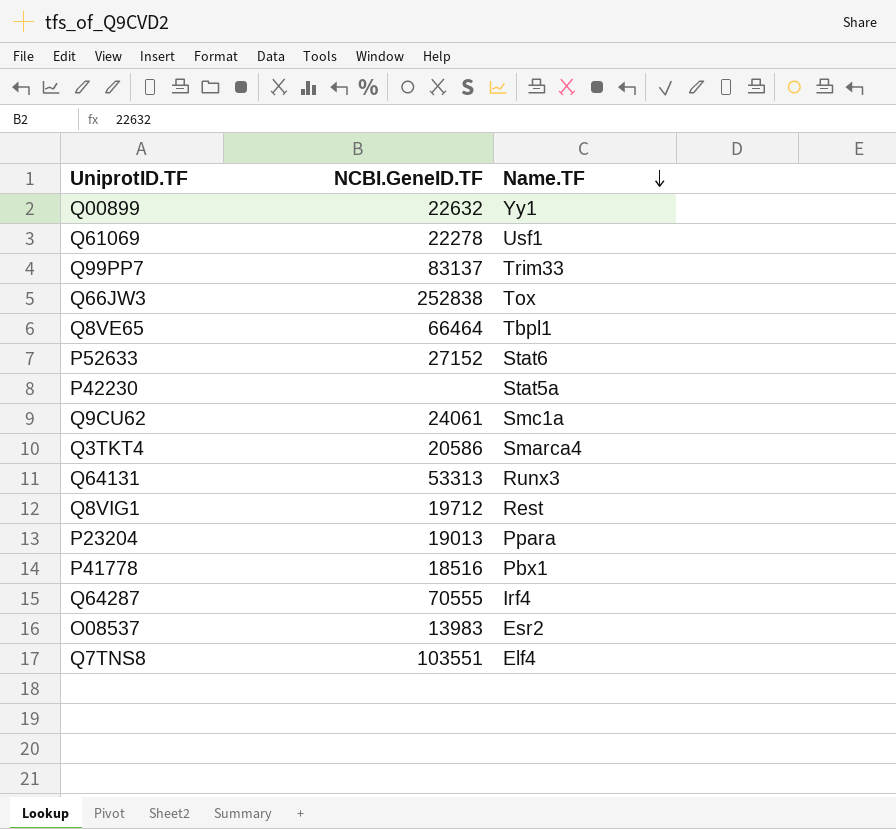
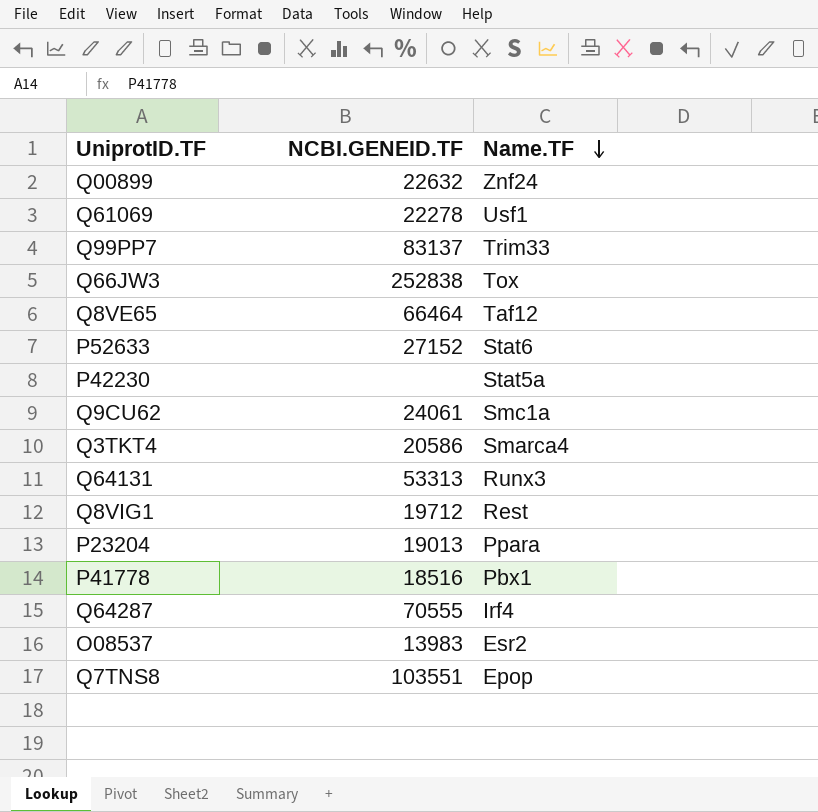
column name: NCBI.GeneID.TF -> NCBI.GENEID.TF
Q00899 | Name.TF: Yy1 -> Znf24
Q8VE65 | Name.TF: Tbpl1 -> Taf12
Q7TNS8 | Name.TF: Elf4 -> Epop

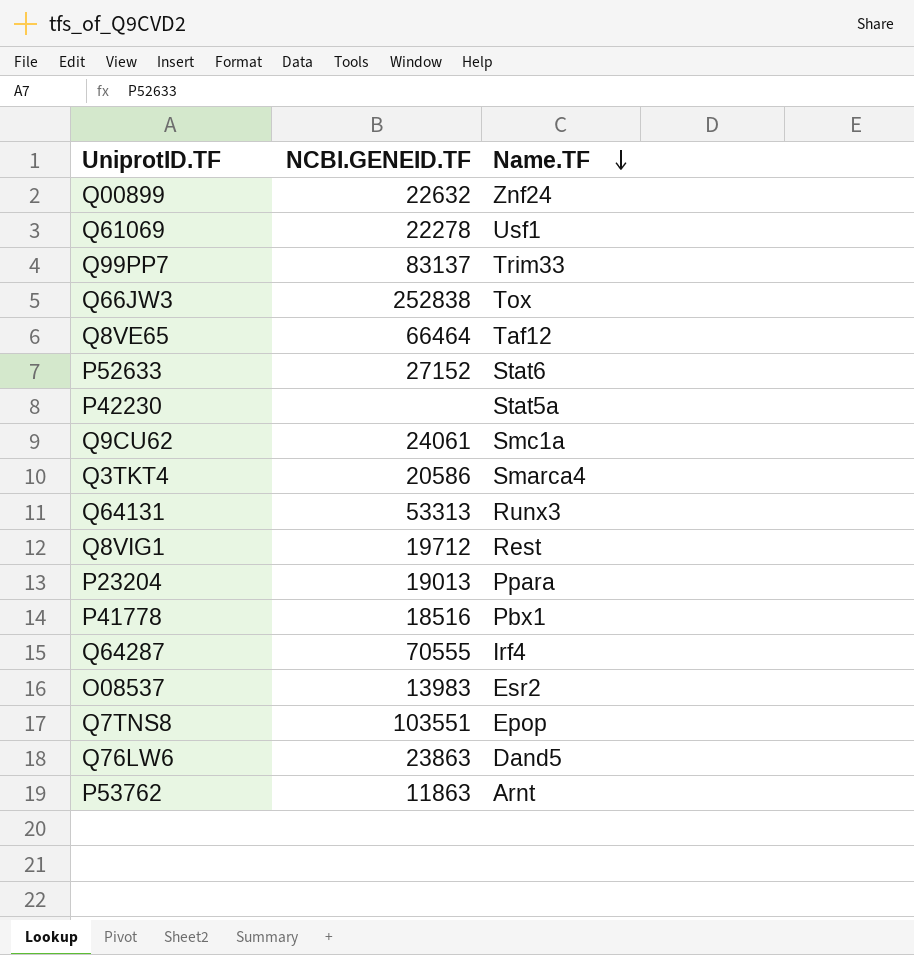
row Q76LW6: none -> 23863 | Dand5
row P53762: none -> 11863 | Arnt

